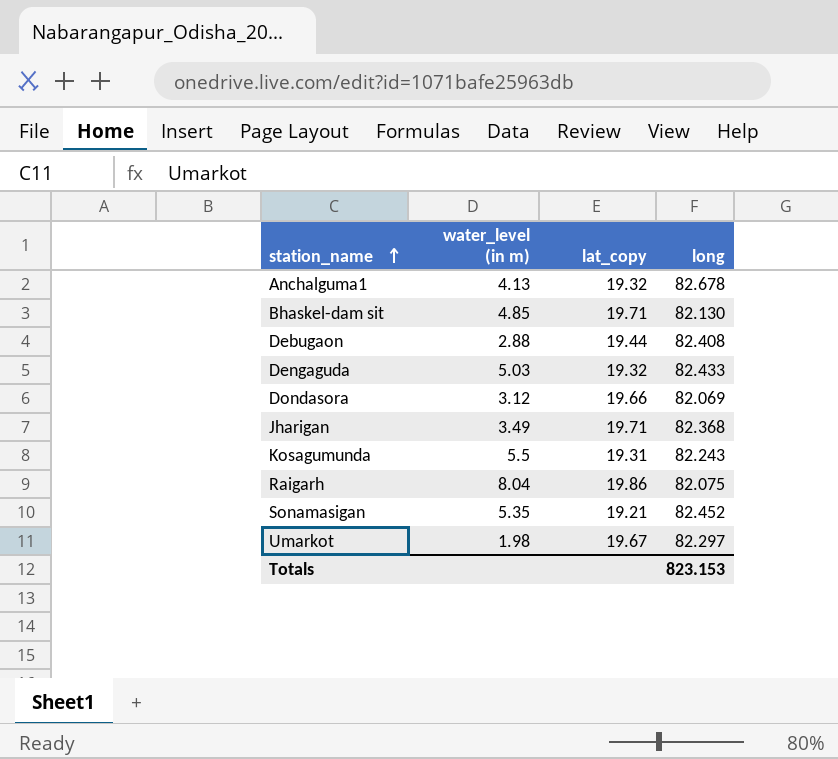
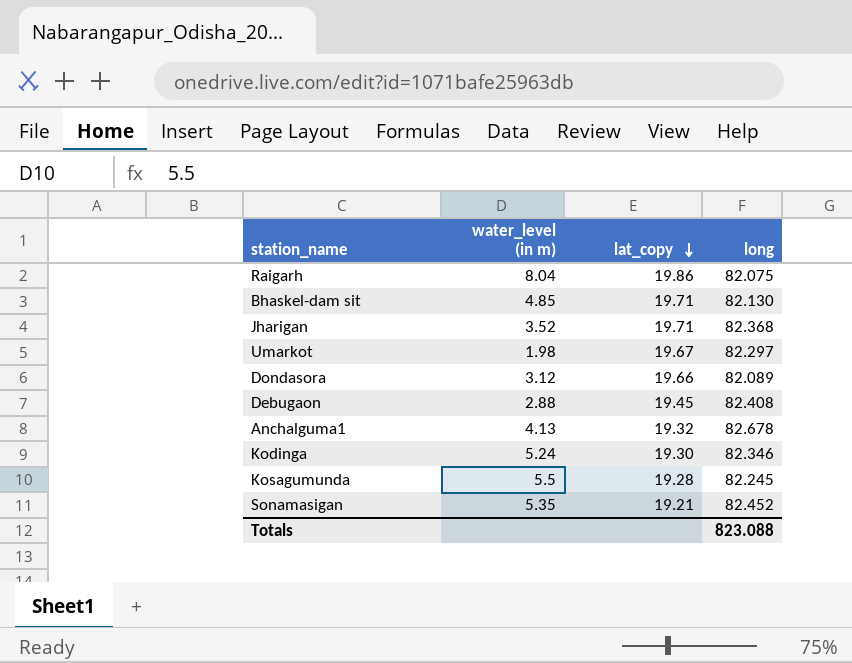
row order: station_name ascending -> lat_copy descending
row Dengaguda: 5.03 | 19.32 | 82.433 -> none
Jharigan | water_level (in m): 3.49 -> 3.52
Dondasora | long: 82.069 -> 82.089
Debugaon | lat_copy: 19.44 -> 19.45
row Kodinga: none -> 5.24 | 19.30 | 82.346
Kosagumunda | lat_copy: 19.31 -> 19.28
Kosagumunda | long: 82.243 -> 82.245
Totals | long: 823.153 -> 823.088

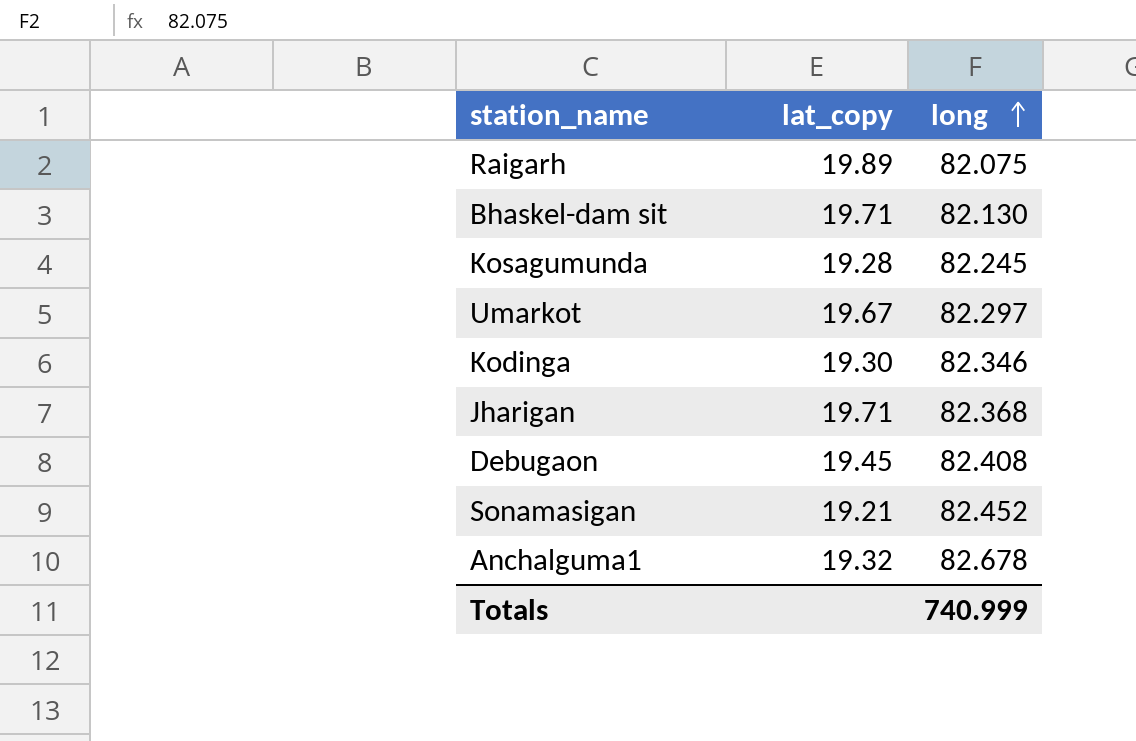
row order: lat_copy descending -> long ascending
column water_level (in m) | position: 2 -> none
row Dondasora: 3.12 | 19.66 | 82.089 -> none
Raigarh | lat_copy: 19.86 -> 19.89
Totals | long: 823.088 -> 740.999

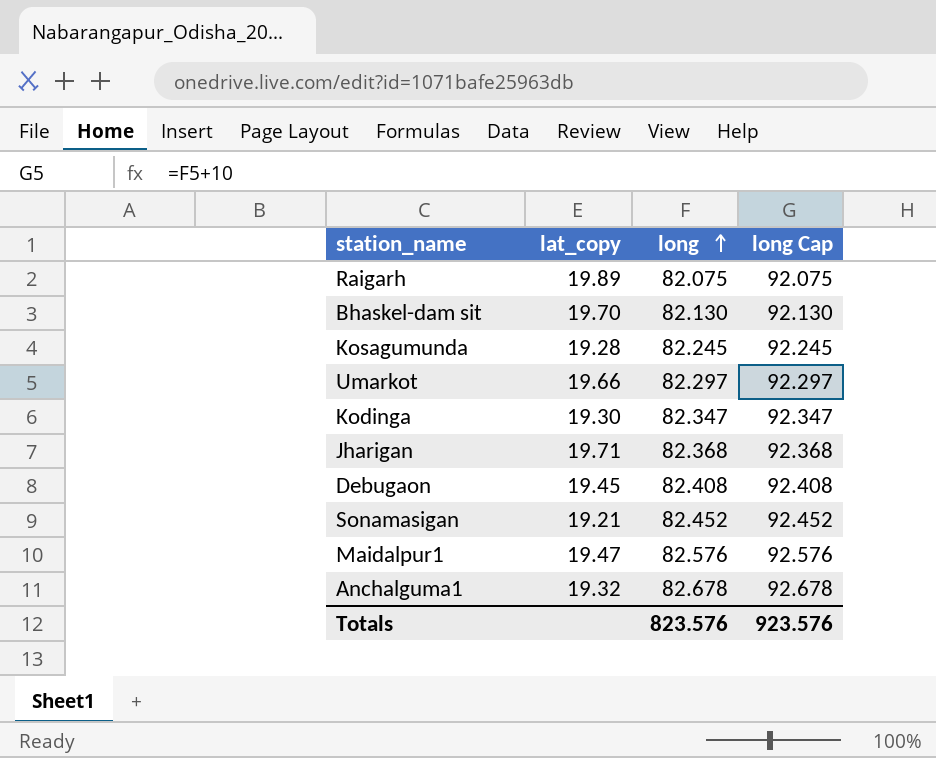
column long Cap | formula: none -> [long] + 10
Bhaskel-dam sit | lat_copy: 19.71 -> 19.70
Umarkot | lat_copy: 19.67 -> 19.66
Kodinga | long: 82.346 -> 82.347
row Maidalpur1: none -> 19.47 | 82.576 | 92.576
Totals | long: 740.999 -> 823.576

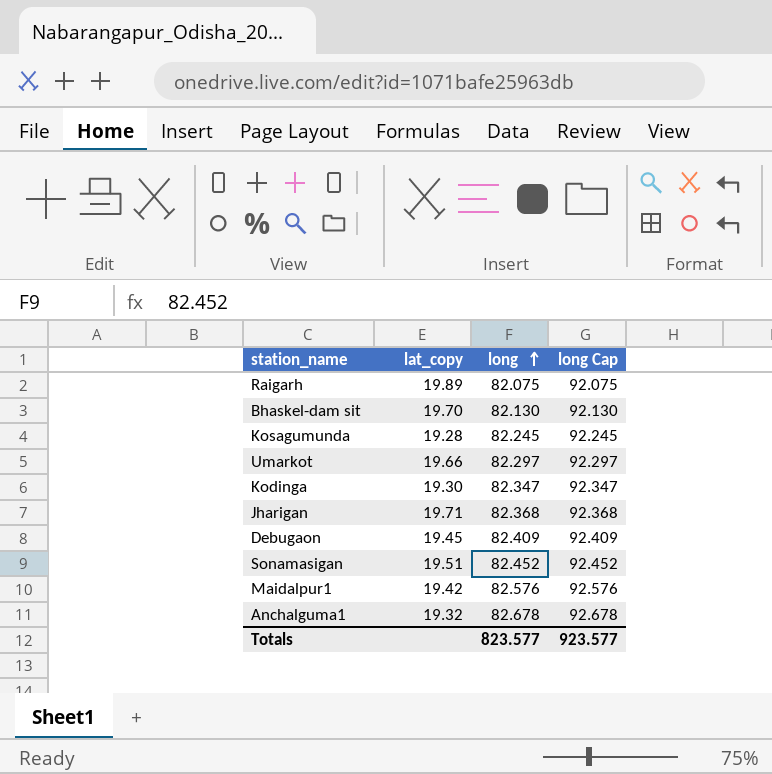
Debugaon | long: 82.408 -> 82.409
Debugaon | long Cap: 92.408 -> 92.409
Sonamasigan | lat_copy: 19.21 -> 19.51
Maidalpur1 | lat_copy: 19.47 -> 19.42
Totals | long: 823.576 -> 823.577
Totals | long Cap: 923.576 -> 923.577

